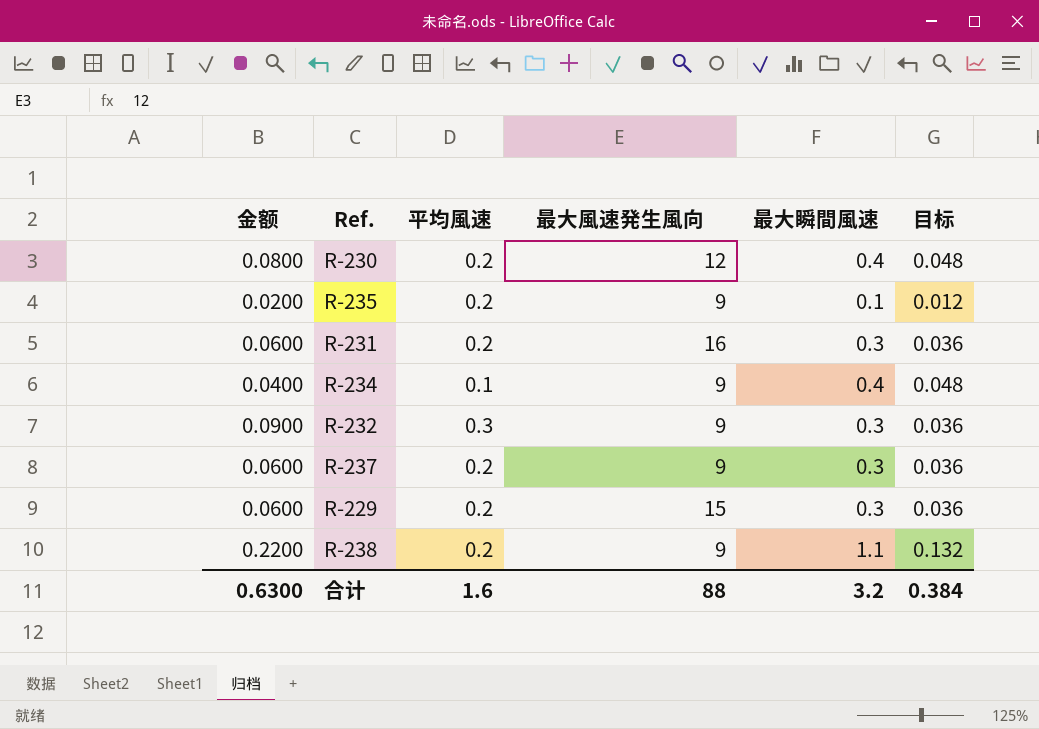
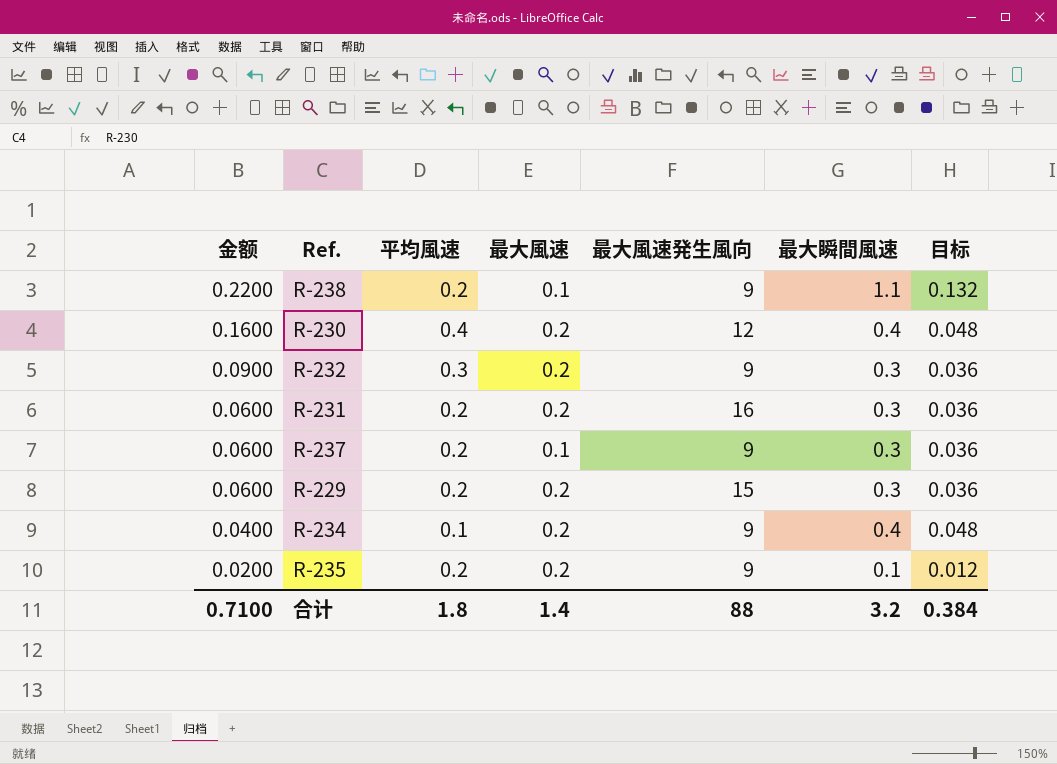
row order: none -> 金额 descending
column 最大風速 | position: none -> 4
R-230 | 金额: 0.0800 -> 0.1600
R-230 | 平均風速: 0.2 -> 0.4
合计 | 金额: 0.6300 -> 0.7100
合计 | 平均風速: 1.6 -> 1.8

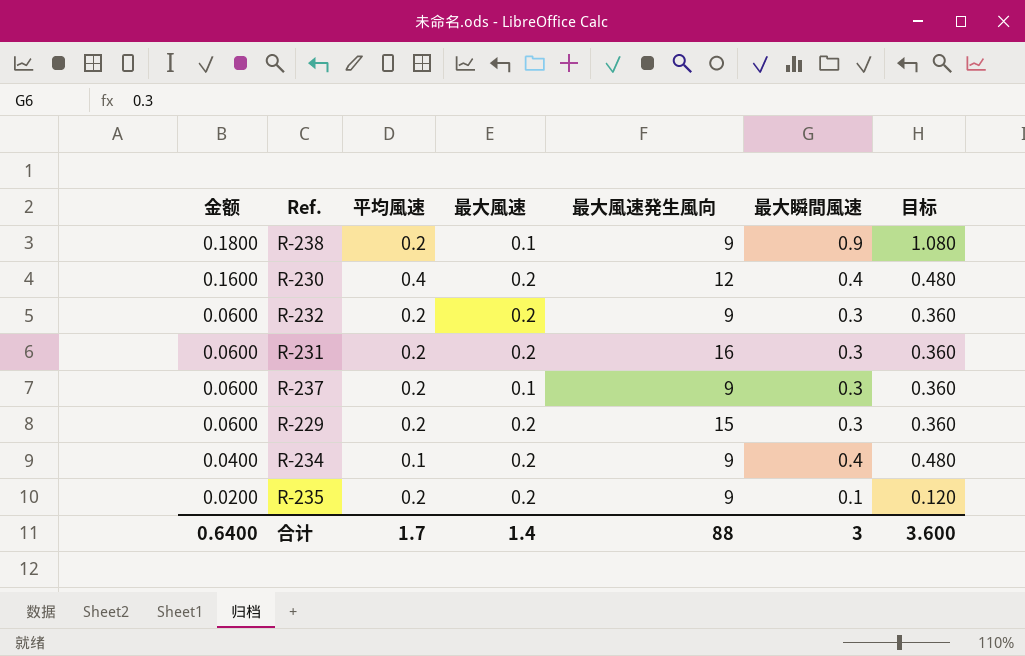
column 目标 | formula: [最大瞬間風速] * 0.12 -> [最大瞬間風速] * 1.2
R-238 | 金额: 0.2200 -> 0.1800
R-238 | 最大瞬間風速: 1.1 -> 0.9
R-232 | 金额: 0.0900 -> 0.0600
R-232 | 平均風速: 0.3 -> 0.2
合计 | 金额: 0.7100 -> 0.6400
合计 | 平均風速: 1.8 -> 1.7
合计 | 最大瞬間風速: 3.2 -> 3
合计 | 目标: 0.384 -> 3.600

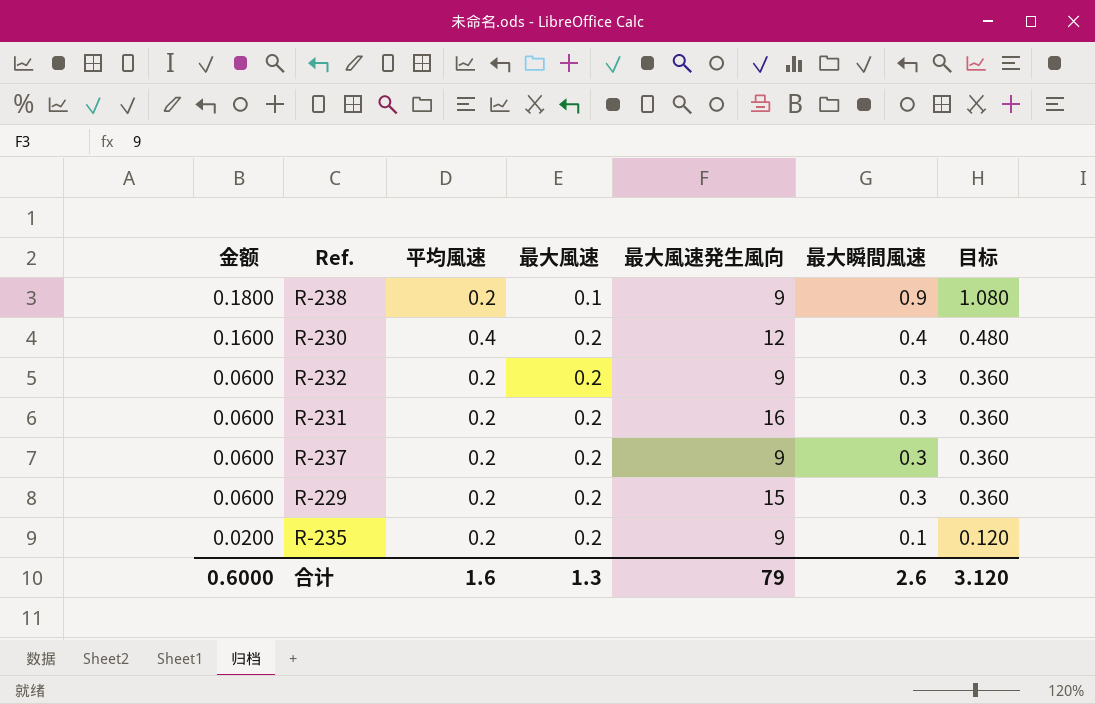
row R-234: 0.0400 | 0.1 | 0.2 | 9 | 0.4 | 0.480 -> none
R-237 | 最大風速: 0.1 -> 0.2
合计 | 金额: 0.6400 -> 0.6000
合计 | 平均風速: 1.7 -> 1.6
合计 | 最大風速: 1.4 -> 1.3
合计 | 最大風速発生風向: 88 -> 79
合计 | 最大瞬間風速: 3 -> 2.6
合计 | 目标: 3.600 -> 3.120

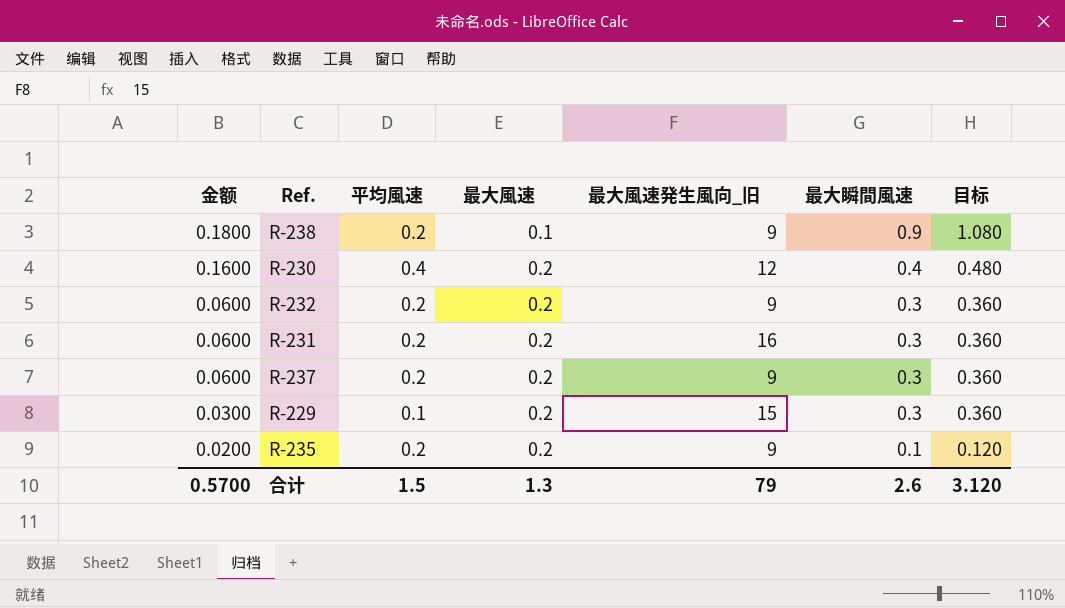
column name: 最大風速発生風向 -> 最大風速発生風向_旧
R-229 | 金额: 0.0600 -> 0.0300
R-229 | 平均風速: 0.2 -> 0.1
合计 | 金额: 0.6000 -> 0.5700
合计 | 平均風速: 1.6 -> 1.5

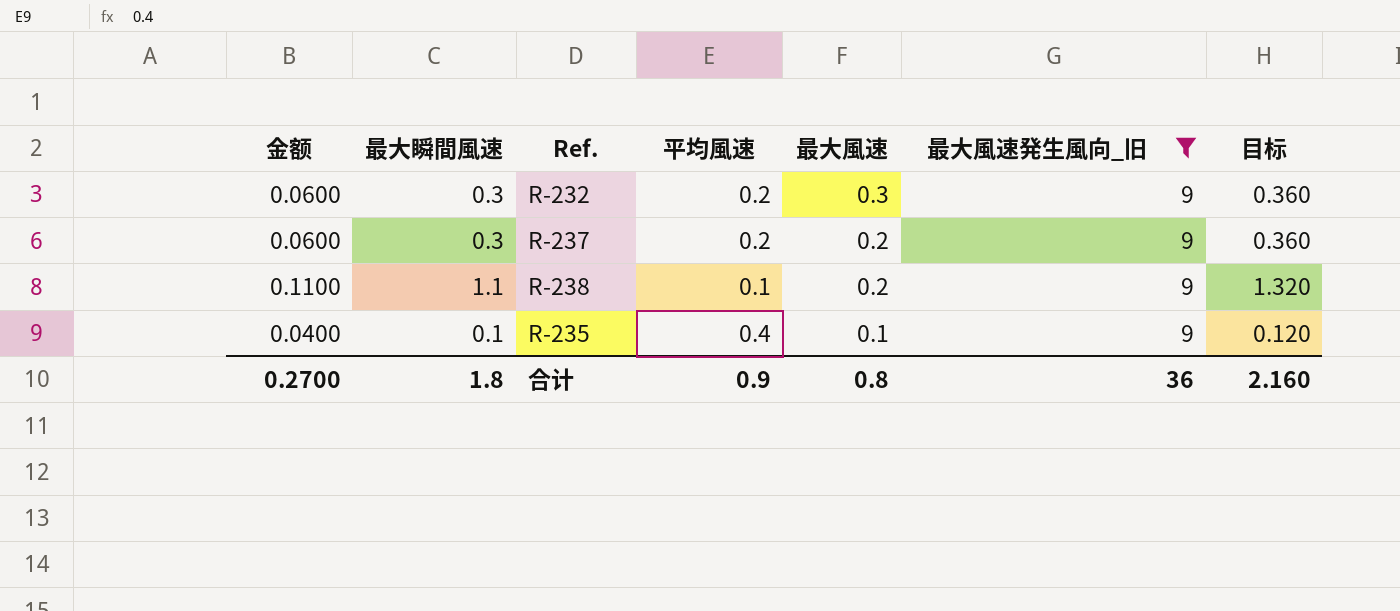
filter: none -> 最大風速発生風向_旧 = 9
row order: 金额 descending -> 最大風速 descending
column 最大瞬間風速 | position: 6 -> 2
R-232 | 最大風速: 0.2 -> 0.3
R-238 | 金额: 0.1800 -> 0.1100
R-238 | 最大瞬間風速: 0.9 -> 1.1
R-238 | 平均風速: 0.2 -> 0.1
R-238 | 最大風速: 0.1 -> 0.2
R-238 | 目标: 1.080 -> 1.320
R-235 | 金额: 0.0200 -> 0.0400
R-235 | 平均風速: 0.2 -> 0.4
R-235 | 最大風速: 0.2 -> 0.1
合计 | 金额: 0.5700 -> 0.2700
合计 | 最大瞬間風速: 2.6 -> 1.8
合计 | 平均風速: 1.5 -> 0.9
合计 | 最大風速: 1.3 -> 0.8
合计 | 最大風速発生風向_旧: 79 -> 36
合计 | 目标: 3.120 -> 2.160

